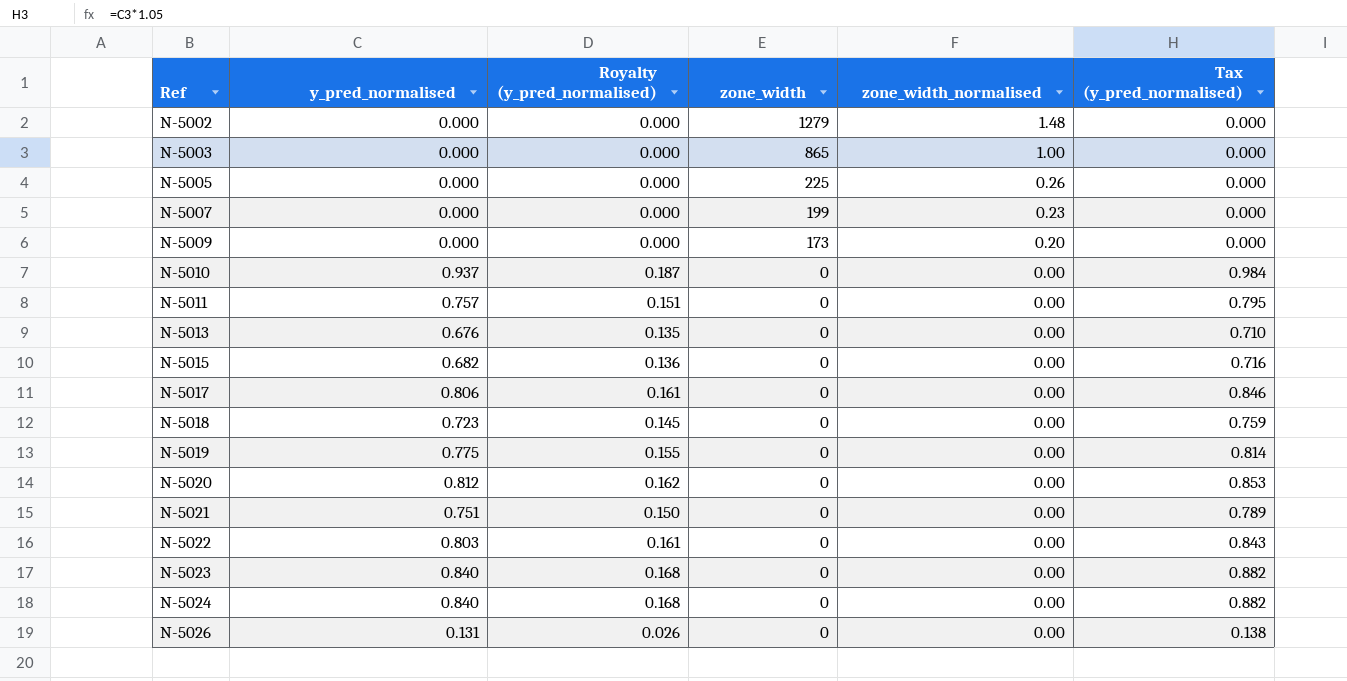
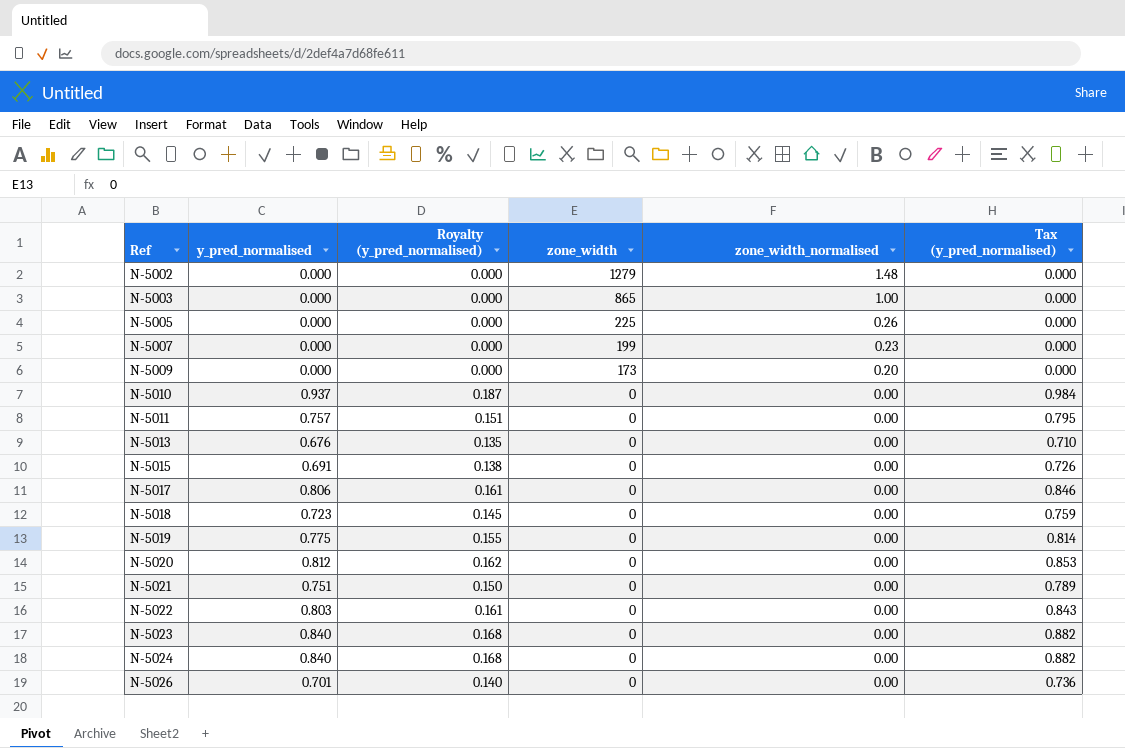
N-5015 | y_pred_normalised: 0.682 -> 0.691
N-5015 | Royalty (y_pred_normalised): 0.136 -> 0.138
N-5015 | Tax (y_pred_normalised): 0.716 -> 0.726
N-5026 | y_pred_normalised: 0.131 -> 0.701
N-5026 | Royalty (y_pred_normalised): 0.026 -> 0.140
N-5026 | Tax (y_pred_normalised): 0.138 -> 0.736

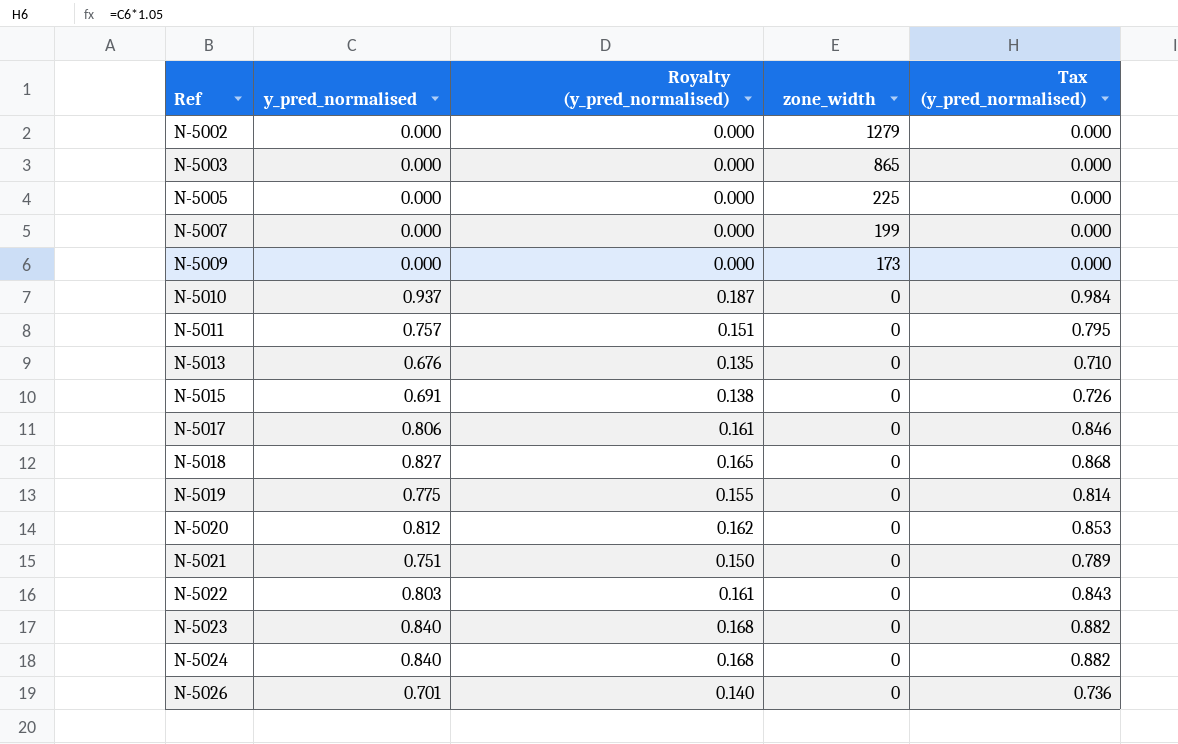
column zone_width_normalised | position: 5 -> none
N-5018 | y_pred_normalised: 0.723 -> 0.827
N-5018 | Royalty (y_pred_normalised): 0.145 -> 0.165
N-5018 | Tax (y_pred_normalised): 0.759 -> 0.868

